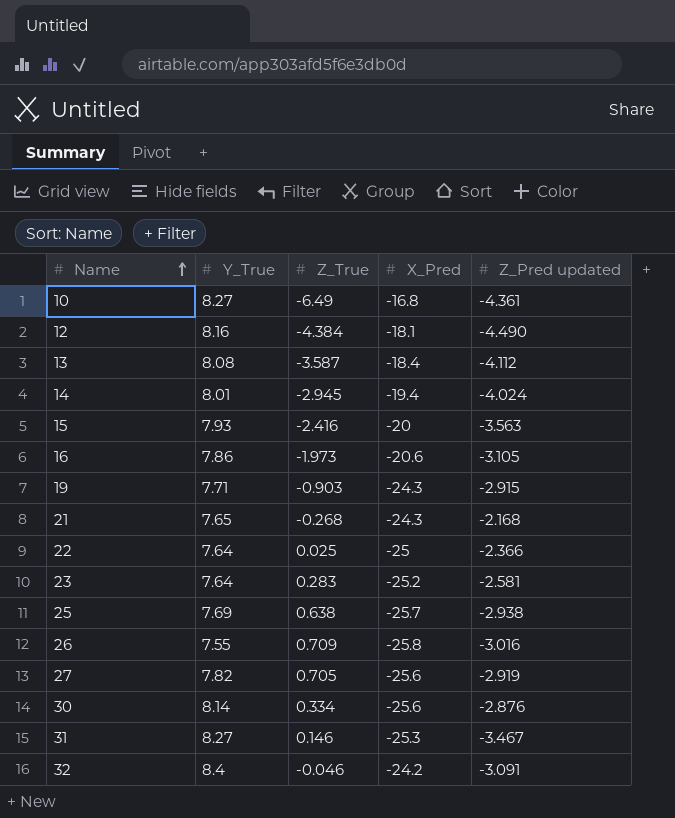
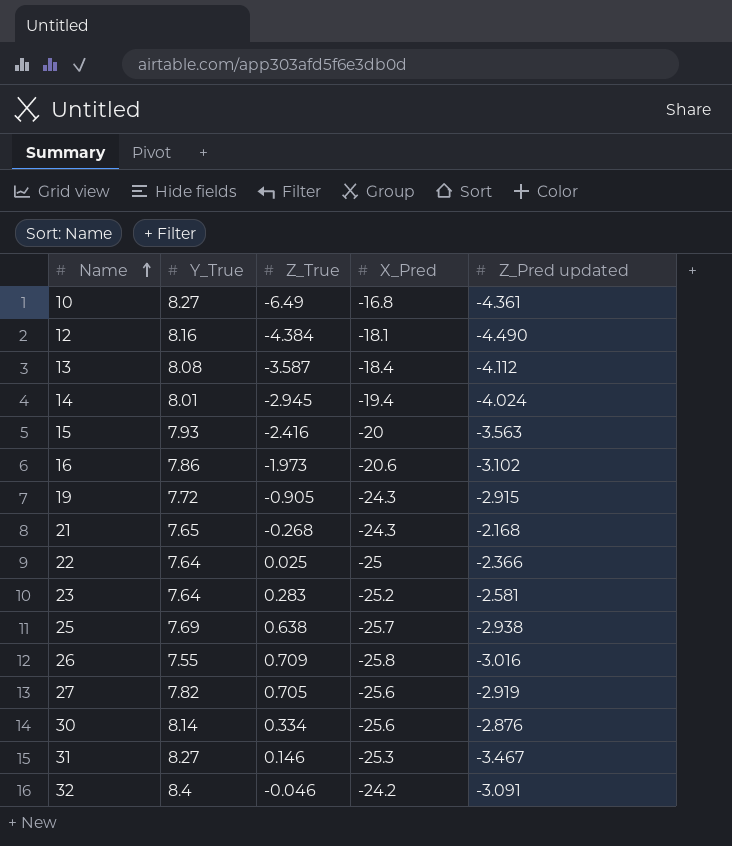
16 | Z_Pred updated: -3.105 -> -3.102
19 | Y_True: 7.71 -> 7.72
19 | Z_True: -0.903 -> -0.905

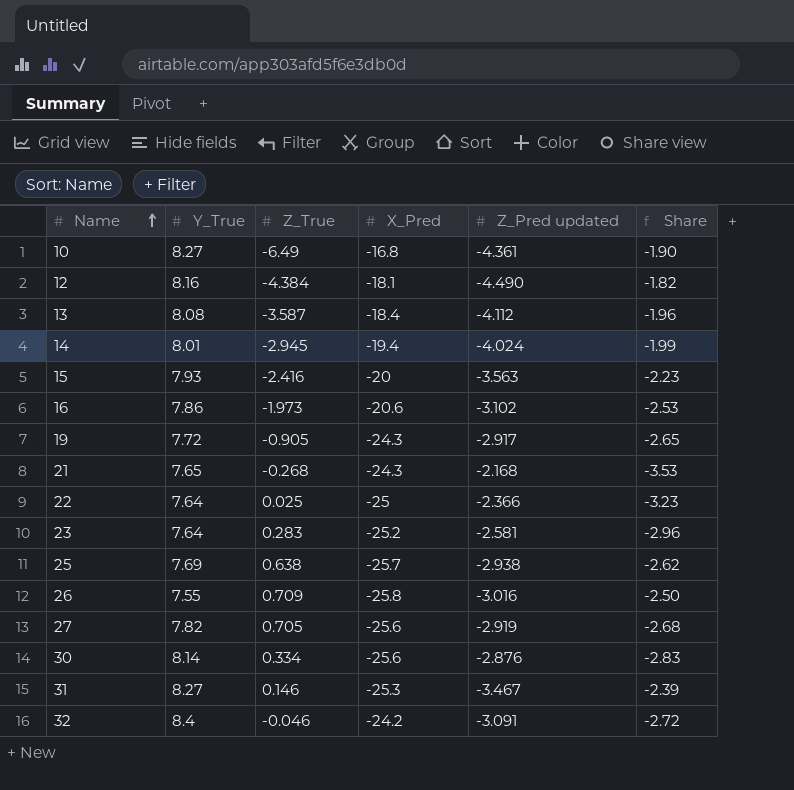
column Share | formula: none -> [Y_True] / [Z_Pred updated]
19 | Z_Pred updated: -2.915 -> -2.917

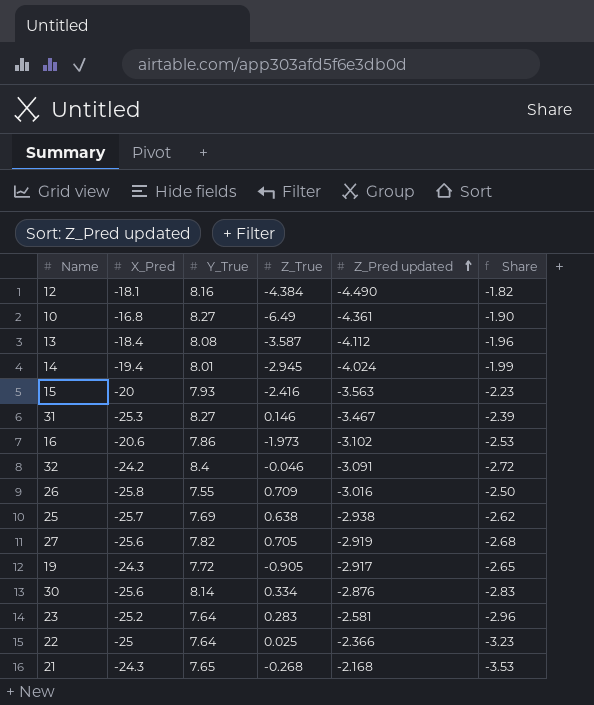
row order: Name ascending -> Z_Pred updated ascending
column X_Pred | position: 4 -> 2

